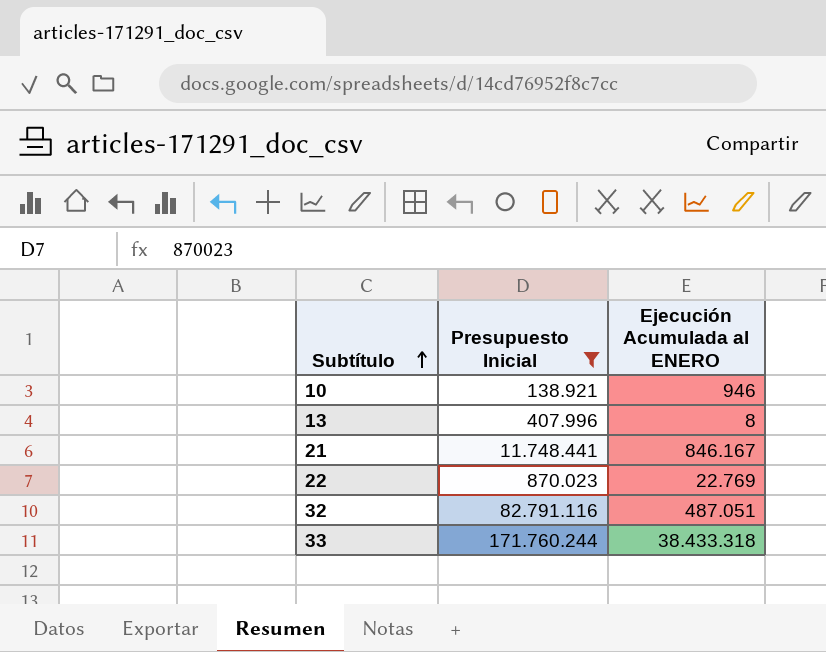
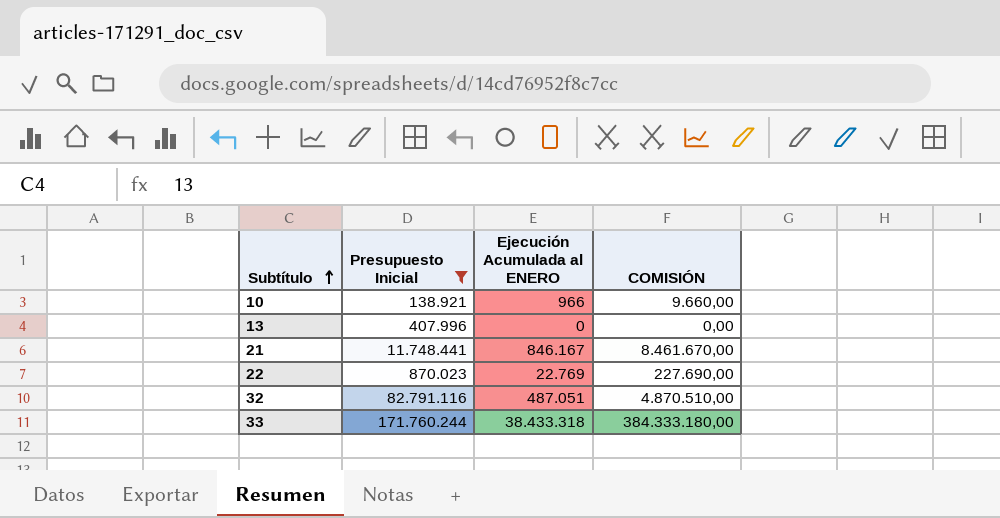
column COMISIÓN | formula: none -> [Ejecución Acumulada al ENERO] * 10
10 | Ejecución Acumulada al ENERO: 946 -> 966
13 | Ejecución Acumulada al ENERO: 8 -> 0

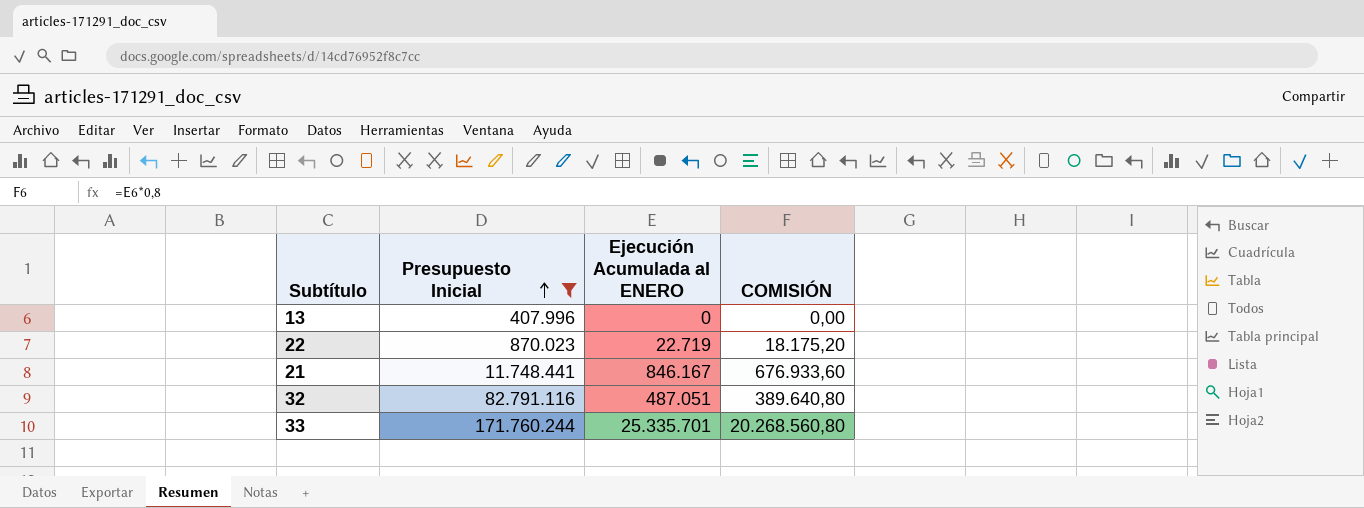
row order: Subtítulo ascending -> Presupuesto Inicial ascending
column COMISIÓN | formula: [Ejecución Acumulada al ENERO] * 10 -> [Ejecución Acumulada al ENERO] * 0,8
row 10: 138.921 | 966 | 9.660,00 -> none
22 | Ejecución Acumulada al ENERO: 22.769 -> 22.719
33 | Ejecución Acumulada al ENERO: 38.433.318 -> 25.335.701

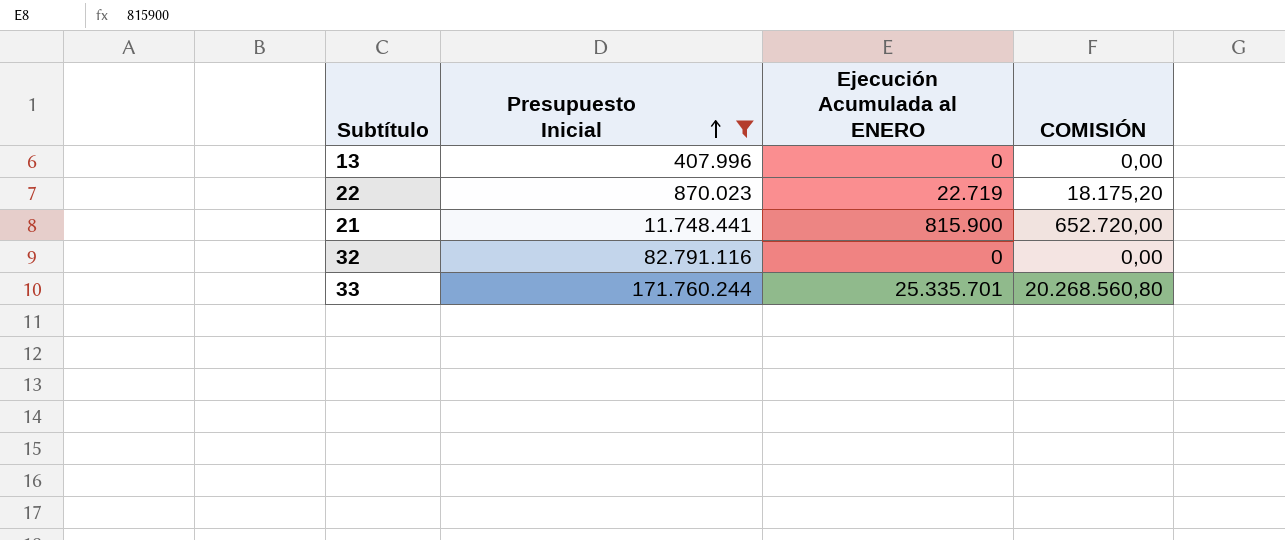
21 | Ejecución Acumulada al ENERO: 846.167 -> 815.900
21 | COMISIÓN: 676.933,60 -> 652.720,00
32 | Ejecución Acumulada al ENERO: 487.051 -> 0
32 | COMISIÓN: 389.640,80 -> 0,00

